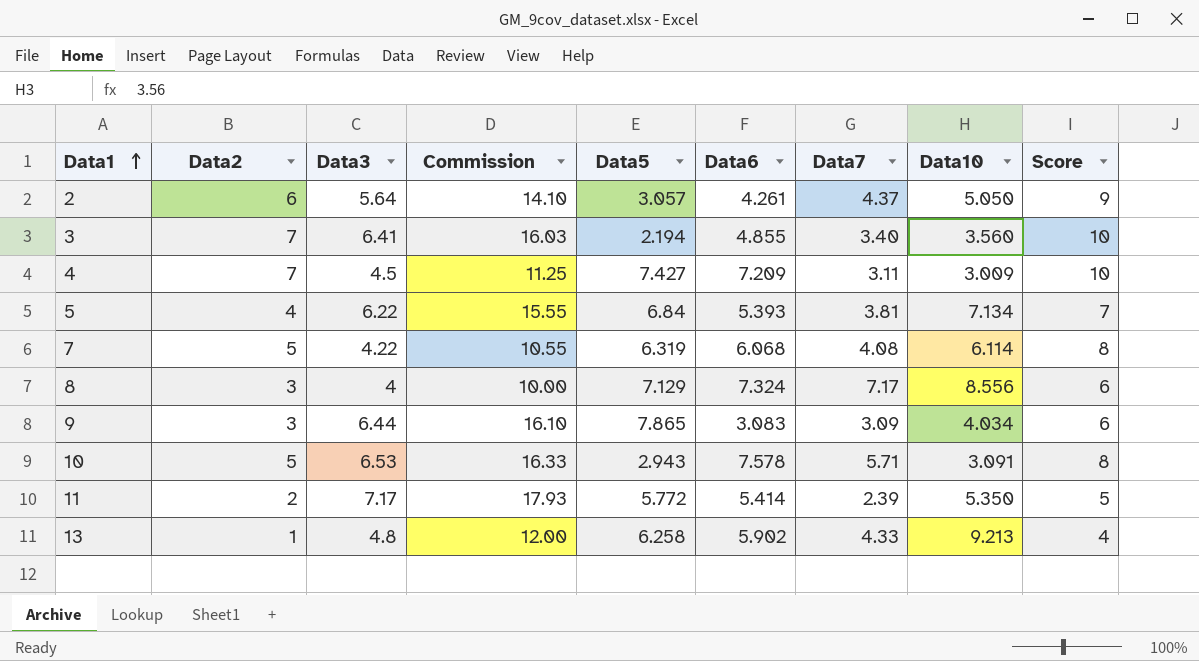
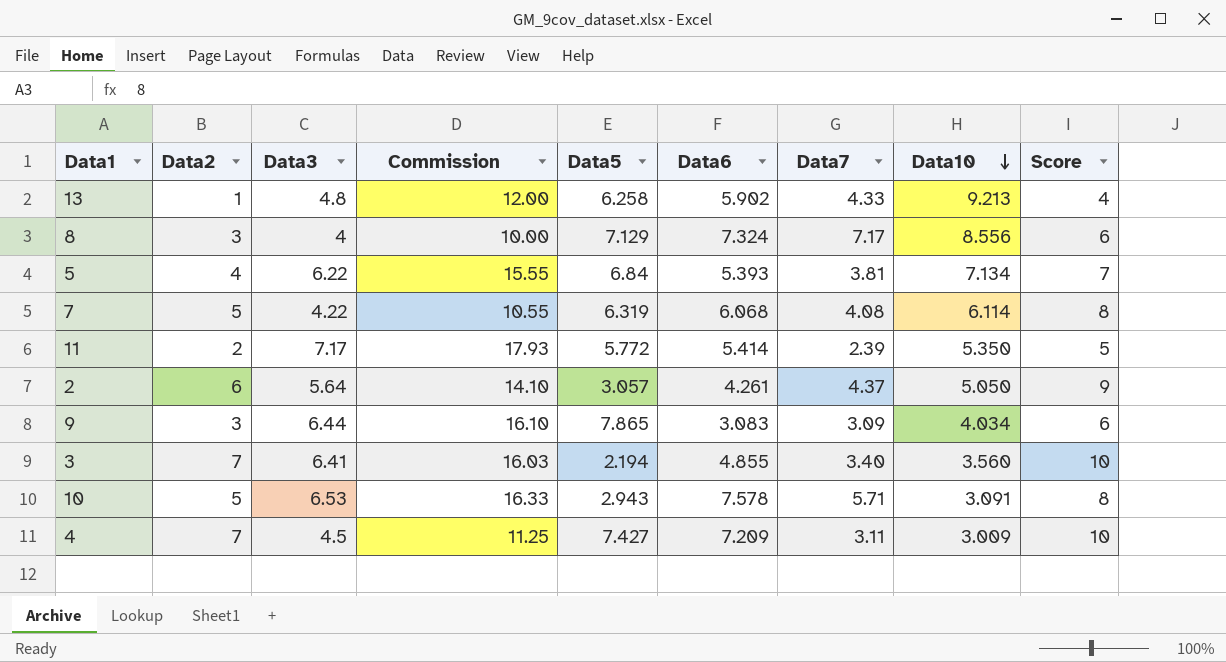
row order: Data1 ascending -> Data10 descending

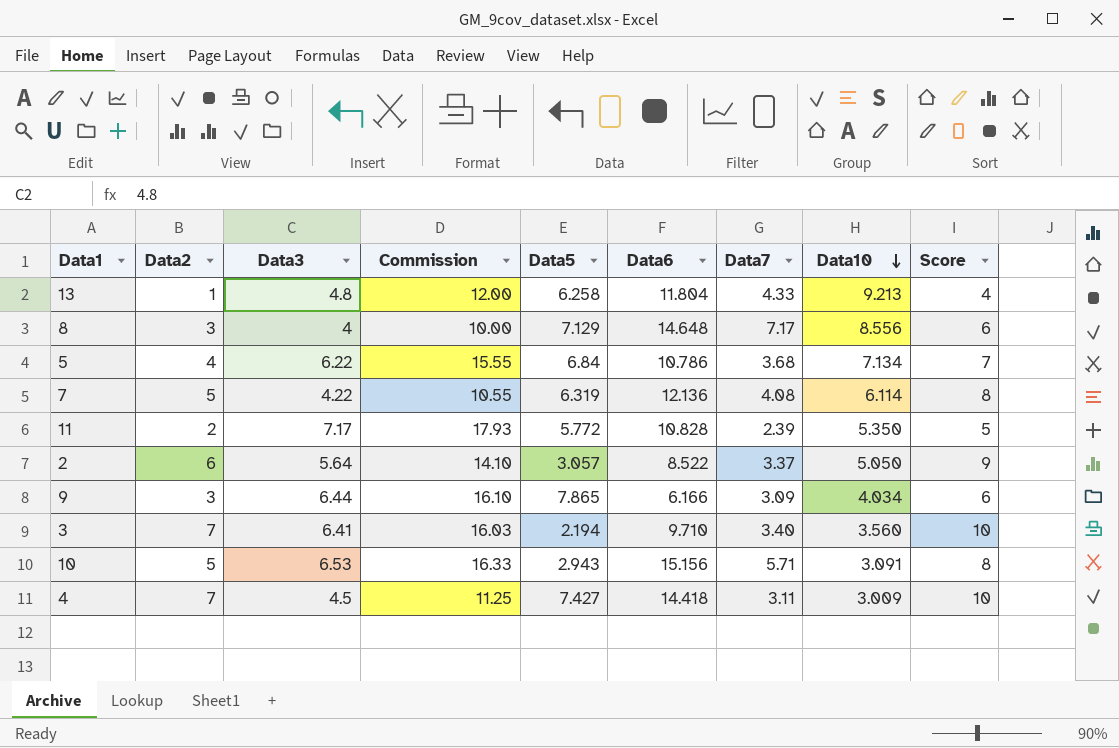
13 | Data6: 5.902 -> 11.804
8 | Data6: 7.324 -> 14.648
5 | Data6: 5.393 -> 10.786
5 | Data7: 3.81 -> 3.68
7 | Data6: 6.068 -> 12.136
11 | Data6: 5.414 -> 10.828
2 | Data6: 4.261 -> 8.522
2 | Data7: 4.37 -> 3.37
9 | Data6: 3.083 -> 6.166
3 | Data6: 4.855 -> 9.710
10 | Data6: 7.578 -> 15.156
4 | Data6: 7.209 -> 14.418

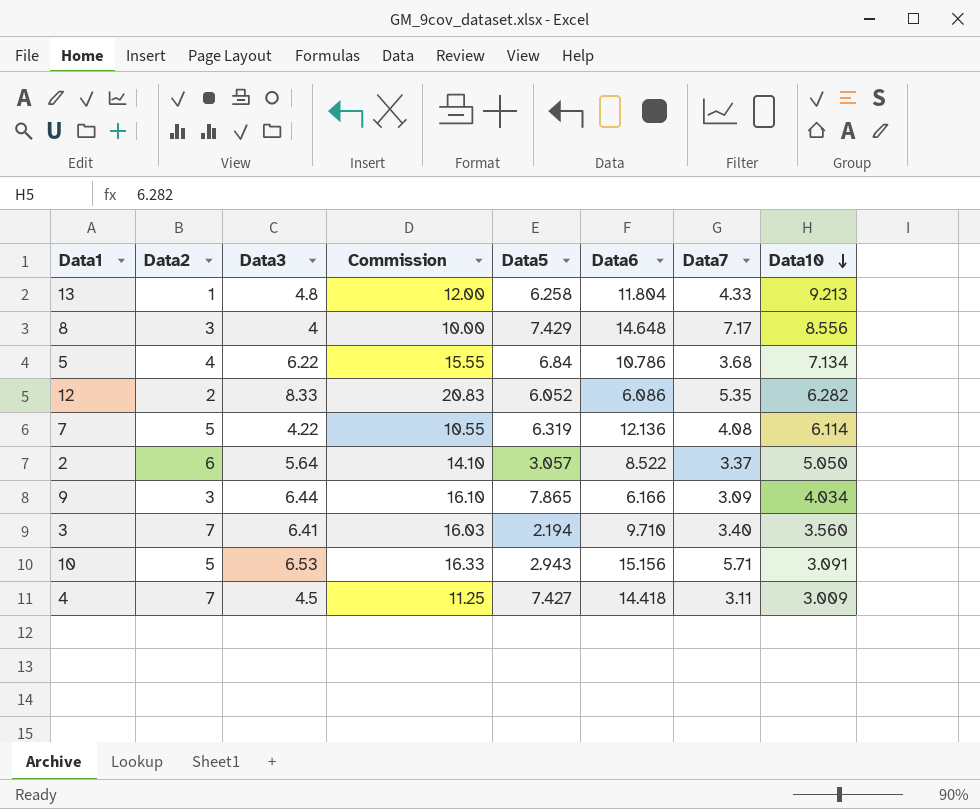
column Score | formula: [Data2] + 3 -> none
row 11: 2 | 7.17 | 17.93 | 5.772 | 10.828 | 2.39 | 5.350 | 5 -> none
8 | Data5: 7.129 -> 7.429
row 12: none -> 2 | 8.33 | 20.83 | 6.052 | 6.086 | 5.35 | 6.282

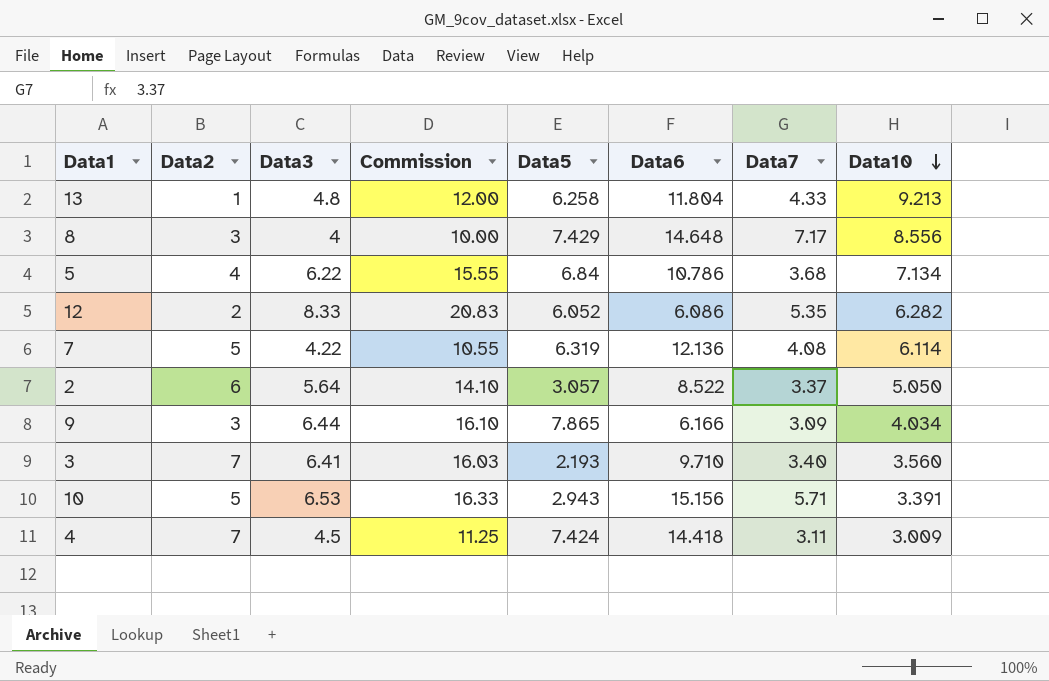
3 | Data5: 2.194 -> 2.193
10 | Data10: 3.091 -> 3.391
4 | Data5: 7.427 -> 7.424

